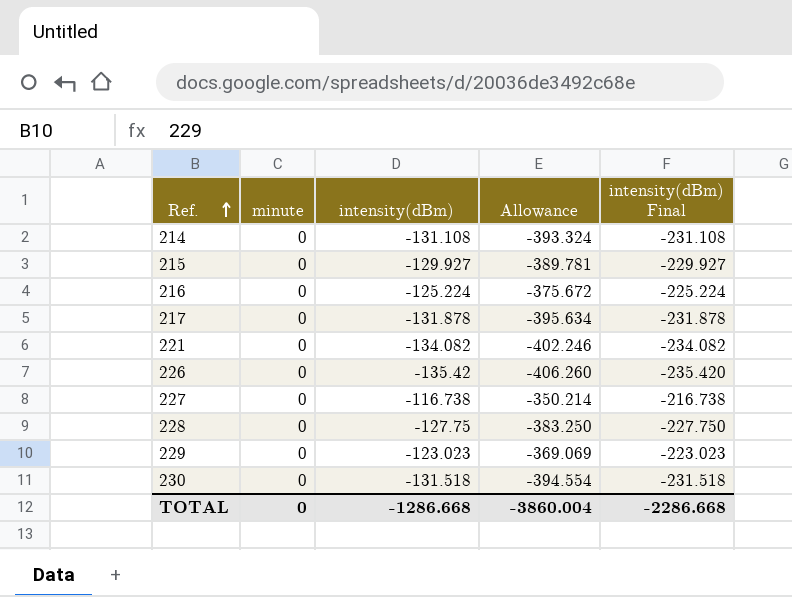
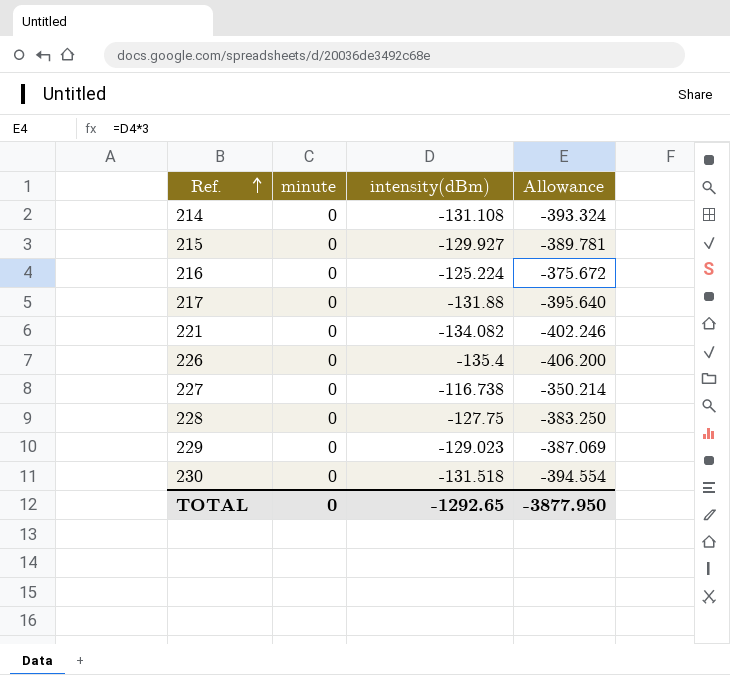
column intensity(dBm) Final | formula: [intensity(dBm)] - 100 -> none
217 | intensity(dBm): -131.878 -> -131.88
217 | Allowance: -395.634 -> -395.640
226 | intensity(dBm): -135.42 -> -135.4
226 | Allowance: -406.260 -> -406.200
229 | intensity(dBm): -123.023 -> -129.023
229 | Allowance: -369.069 -> -387.069
TOTAL | intensity(dBm): -1286.668 -> -1292.65
TOTAL | Allowance: -3860.004 -> -3877.950

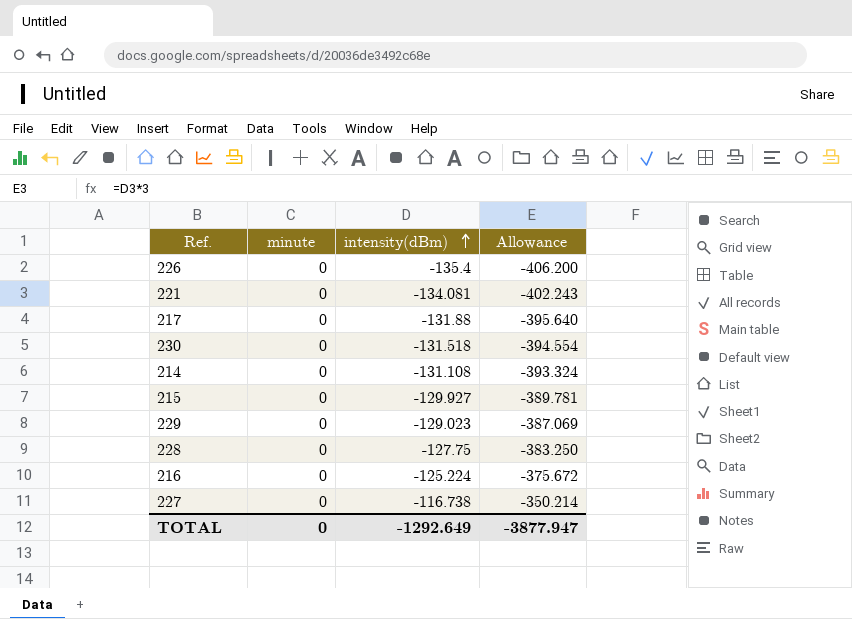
row order: Ref. ascending -> intensity(dBm) ascending
221 | intensity(dBm): -134.082 -> -134.081
221 | Allowance: -402.246 -> -402.243
TOTAL | intensity(dBm): -1292.65 -> -1292.649
TOTAL | Allowance: -3877.950 -> -3877.947

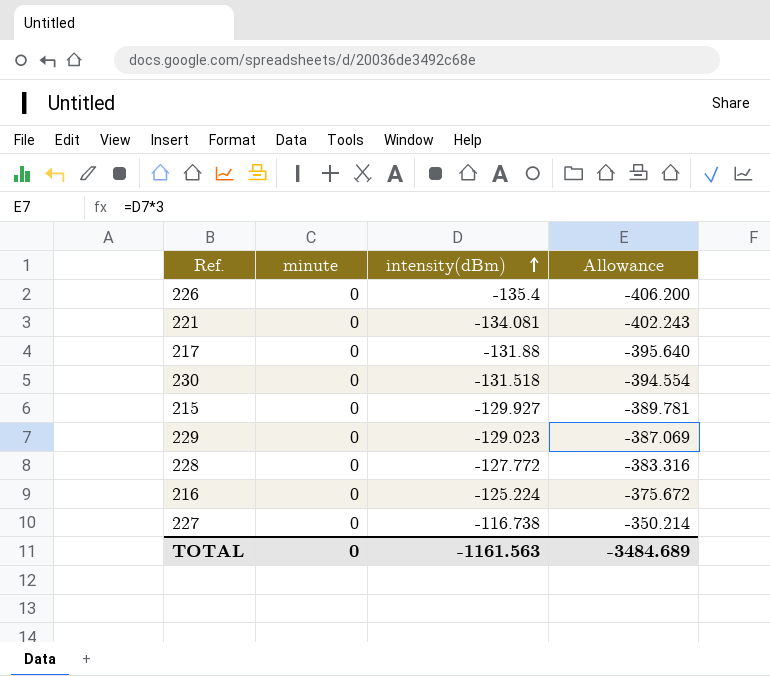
row 214: 0 | -131.108 | -393.324 -> none
228 | intensity(dBm): -127.75 -> -127.772
228 | Allowance: -383.250 -> -383.316
TOTAL | intensity(dBm): -1292.649 -> -1161.563
TOTAL | Allowance: -3877.947 -> -3484.689

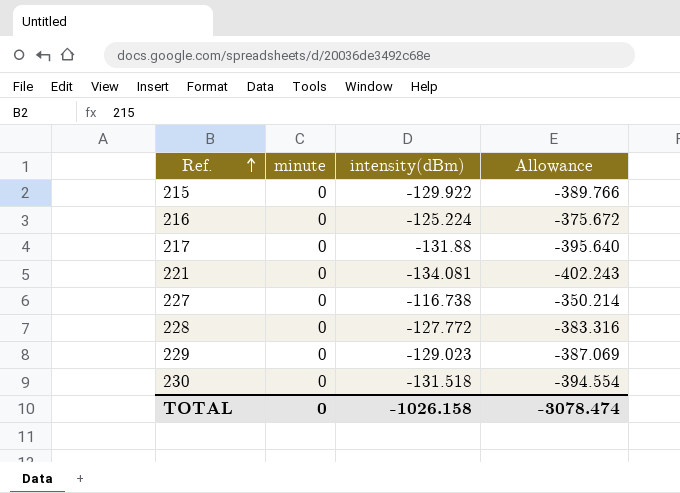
row order: intensity(dBm) ascending -> Ref. ascending
row 226: 0 | -135.4 | -406.200 -> none
215 | intensity(dBm): -129.927 -> -129.922
215 | Allowance: -389.781 -> -389.766
TOTAL | intensity(dBm): -1161.563 -> -1026.158
TOTAL | Allowance: -3484.689 -> -3078.474

